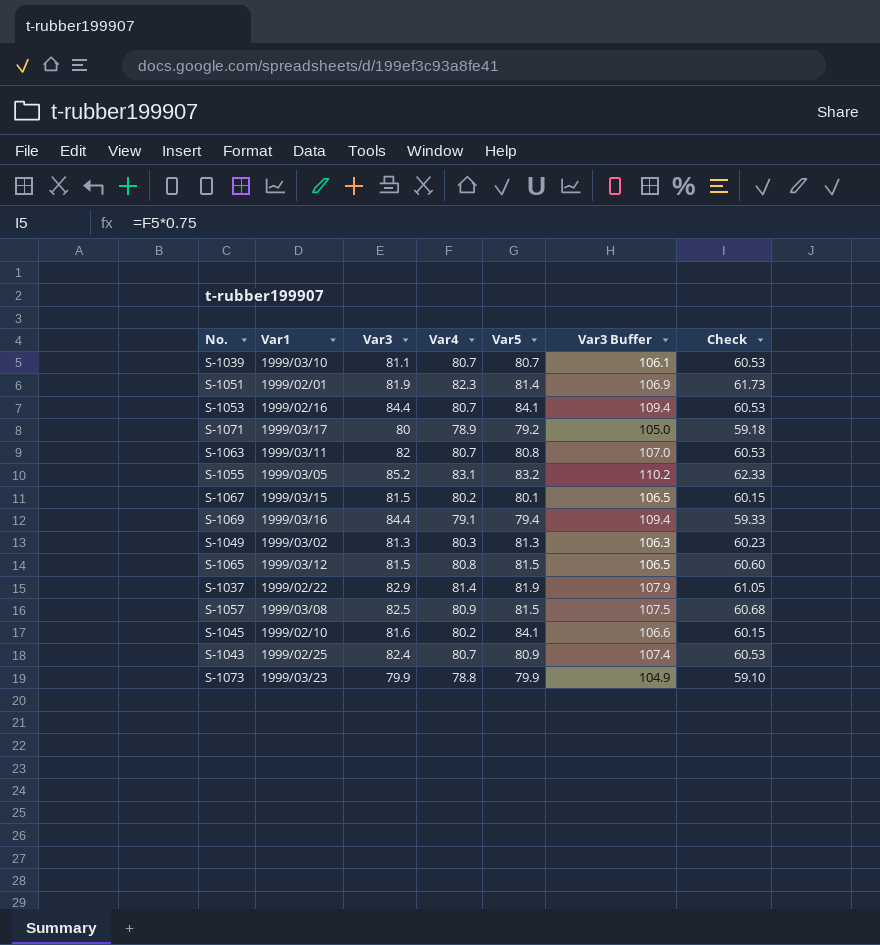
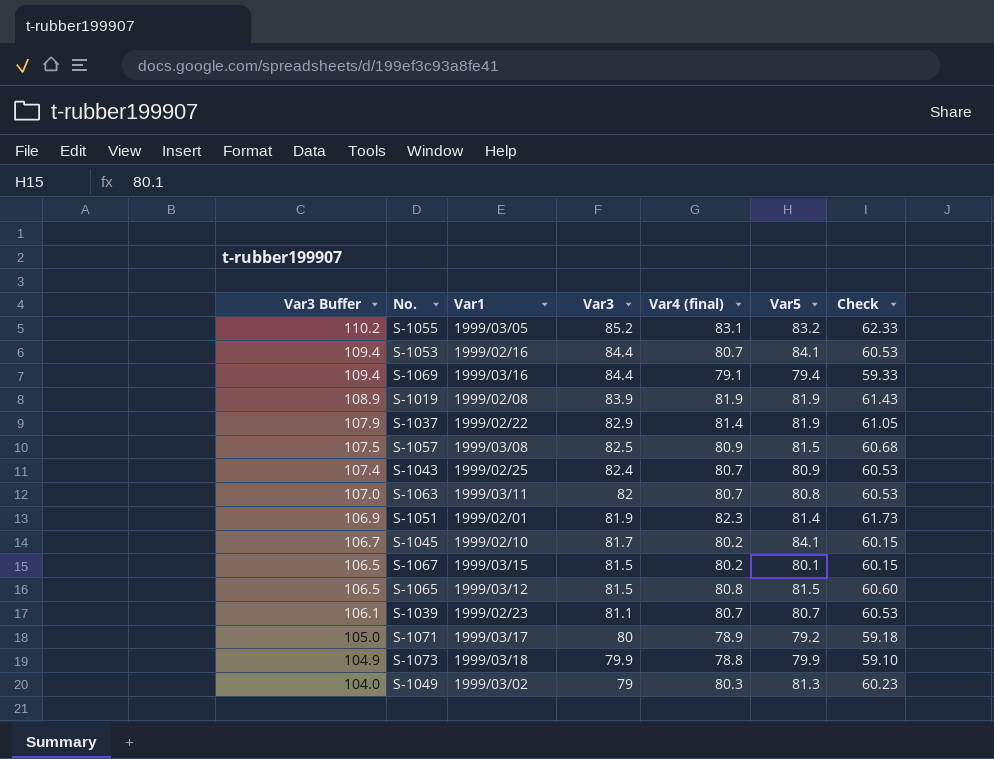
row order: none -> Var3 Buffer descending
column Var3 Buffer | position: 6 -> 1
column name: Var4 -> Var4 (final)
row S-1019: none -> 108.9 | 1999/02/08 | 83.9 | 81.9 | 81.9 | 61.43
S-1045 | Var3 Buffer: 106.6 -> 106.7
S-1045 | Var3: 81.6 -> 81.7
S-1039 | Var1: 1999/03/10 -> 1999/02/23
S-1073 | Var1: 1999/03/23 -> 1999/03/18
S-1049 | Var3 Buffer: 106.3 -> 104.0
S-1049 | Var3: 81.3 -> 79

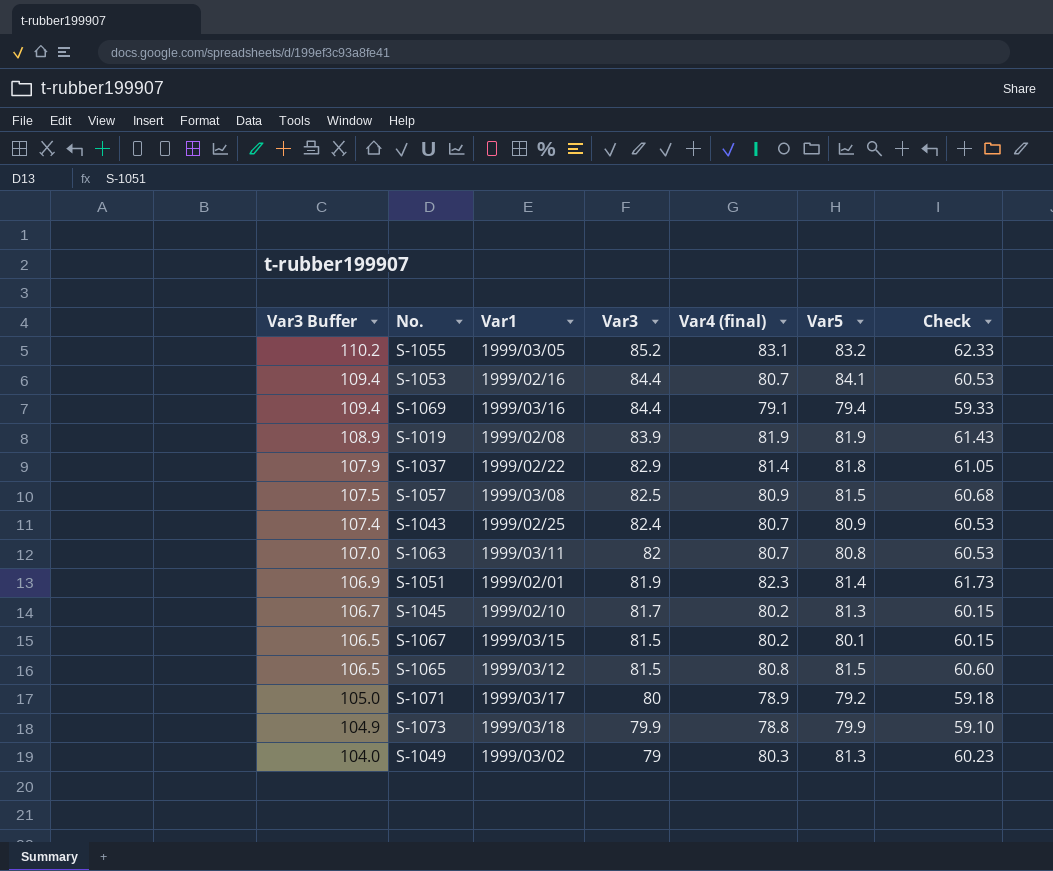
row S-1039: 106.1 | 1999/02/23 | 81.1 | 80.7 | 80.7 | 60.53 -> none
S-1037 | Var5: 81.9 -> 81.8
S-1045 | Var5: 84.1 -> 81.3

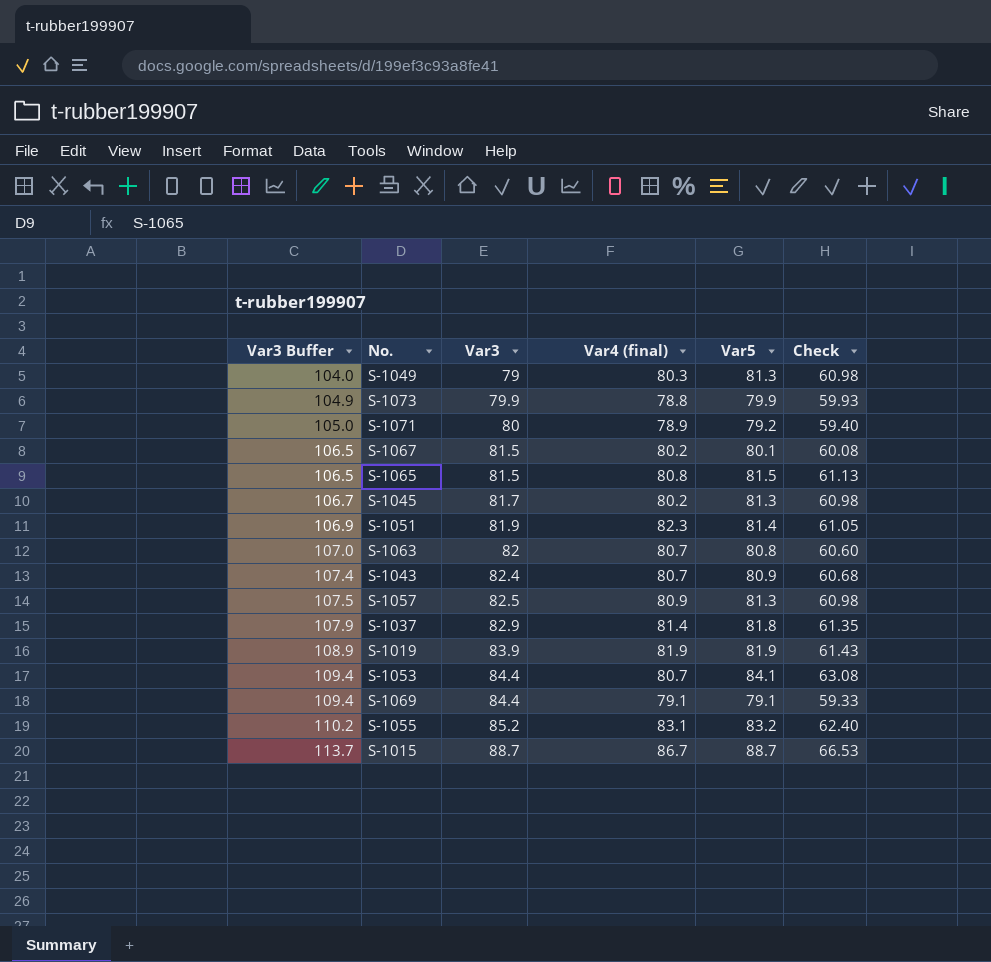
row order: Var3 Buffer descending -> Var3 Buffer ascending
column Var1 | position: 3 -> none
column Check | formula: [Var4 (final)] * 0.75 -> [Var5] * 0.75
S-1057 | Var5: 81.5 -> 81.3
S-1069 | Var5: 79.4 -> 79.1
row S-1015: none -> 113.7 | 88.7 | 86.7 | 88.7 | 66.53

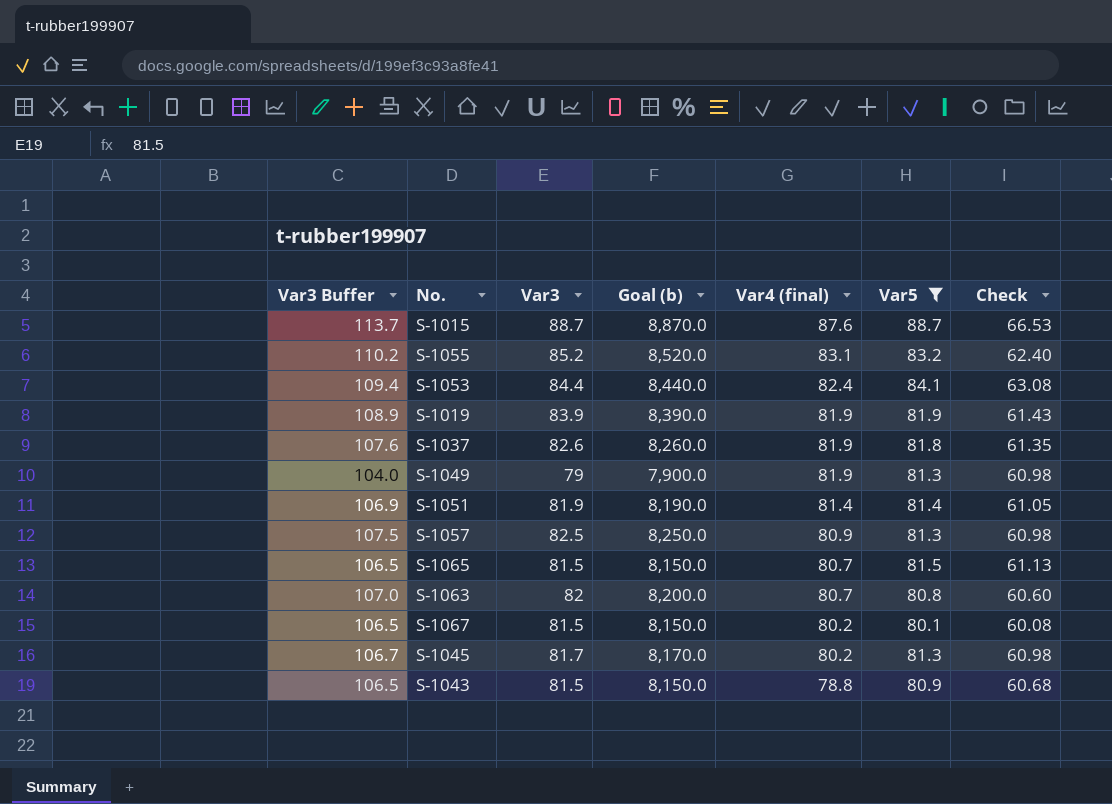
filter: none -> Var5 >= 80.1
row order: Var3 Buffer ascending -> Var4 (final) descending
column Goal (b) | formula: none -> [Var3] * 100
S-1015 | Var4 (final): 86.7 -> 87.6
S-1053 | Var4 (final): 80.7 -> 82.4
S-1037 | Var3 Buffer: 107.9 -> 107.6
S-1037 | Var3: 82.9 -> 82.6
S-1037 | Var4 (final): 81.4 -> 81.9
S-1049 | Var4 (final): 80.3 -> 81.9
S-1051 | Var4 (final): 82.3 -> 81.4
S-1065 | Var4 (final): 80.8 -> 80.7
S-1043 | Var3 Buffer: 107.4 -> 106.5
S-1043 | Var3: 82.4 -> 81.5
S-1043 | Var4 (final): 80.7 -> 78.8

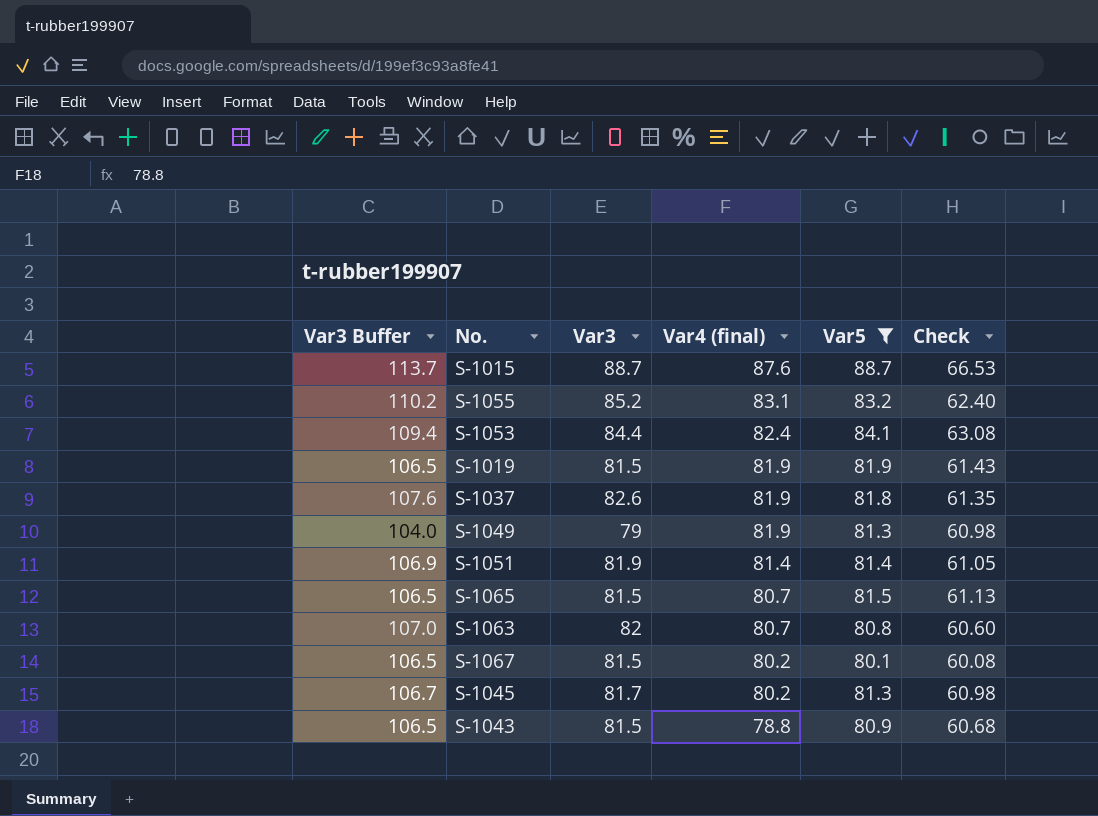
column Goal (b) | formula: [Var3] * 100 -> none
row S-1057: 107.5 | 82.5 | 8,250.0 | 80.9 | 81.3 | 60.98 -> none
S-1019 | Var3 Buffer: 108.9 -> 106.5
S-1019 | Var3: 83.9 -> 81.5

